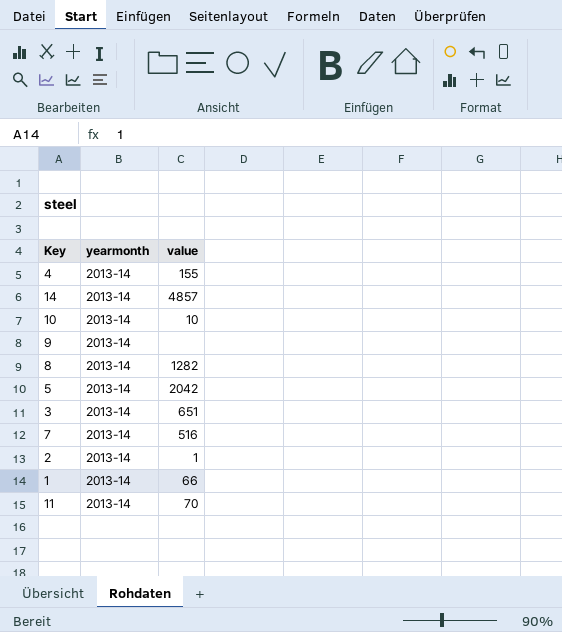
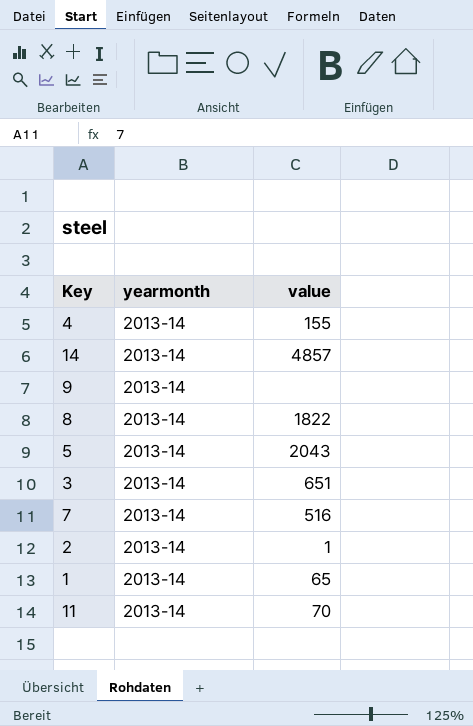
row 10: 2013-14 | 10 -> none
8 | value: 1282 -> 1822
5 | value: 2042 -> 2043
1 | value: 66 -> 65

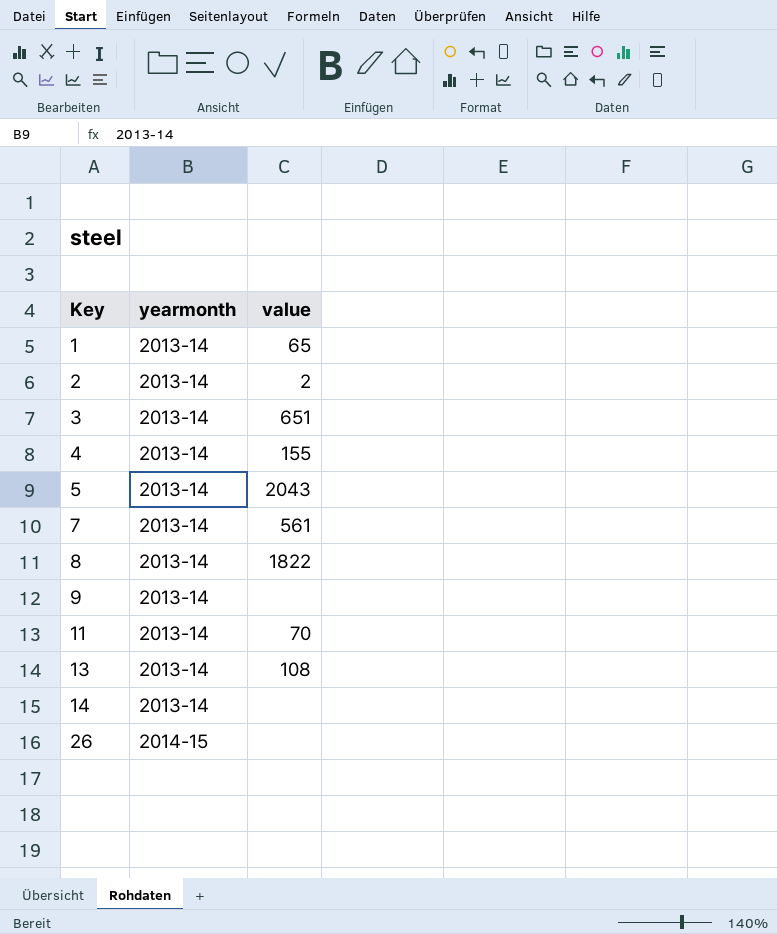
row order: none -> Key ascending
2 | value: 1 -> 2
7 | value: 516 -> 561
row 13: none -> 2013-14 | 108
14 | value: 4857 -> none
row 26: none -> 2014-15 | none

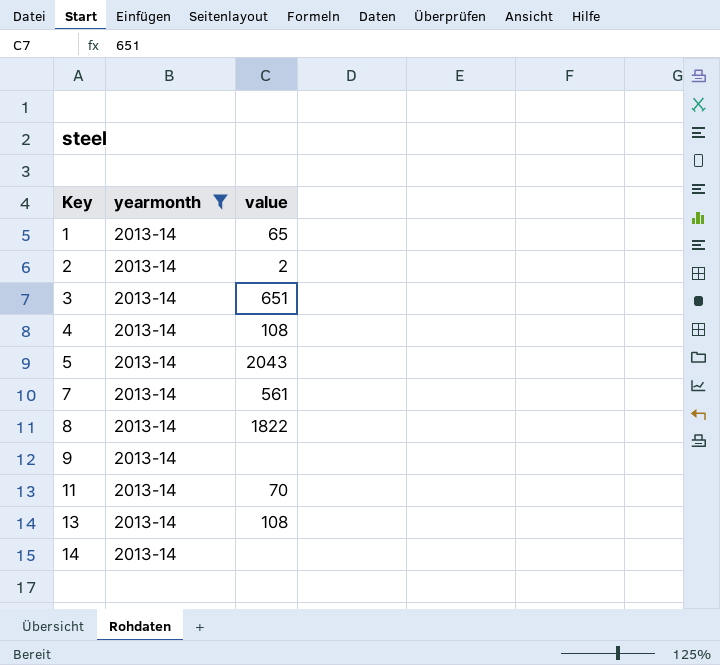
filter: none -> yearmonth = 2013-14
4 | value: 155 -> 108

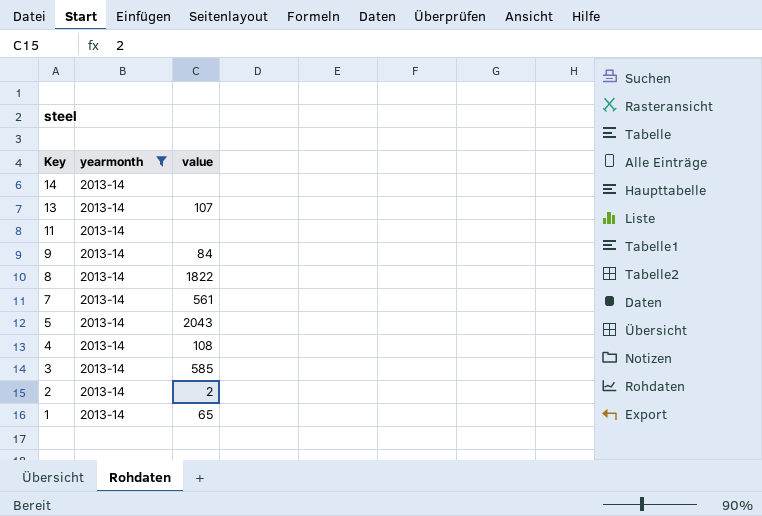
row order: Key ascending -> Key descending
13 | value: 108 -> 107
11 | value: 70 -> none
9 | value: none -> 84
3 | value: 651 -> 585

